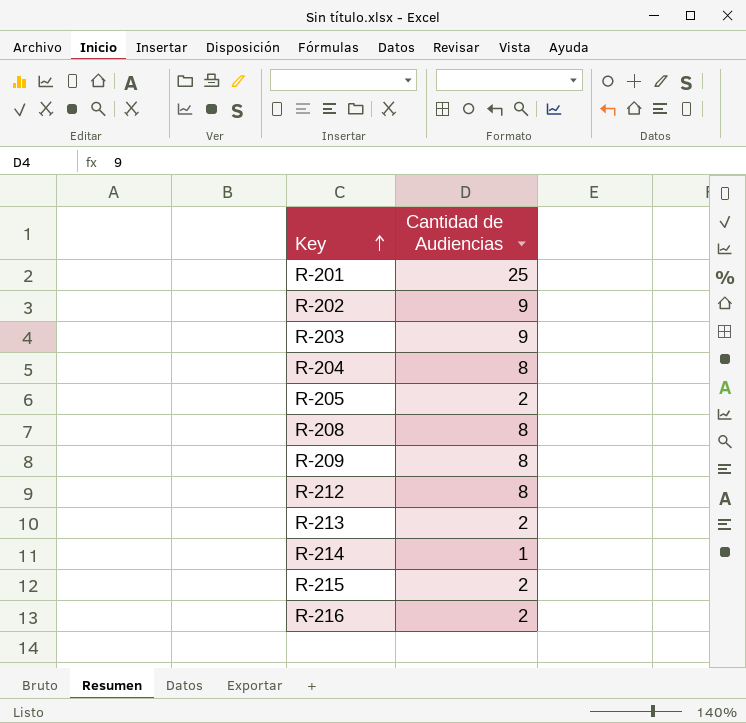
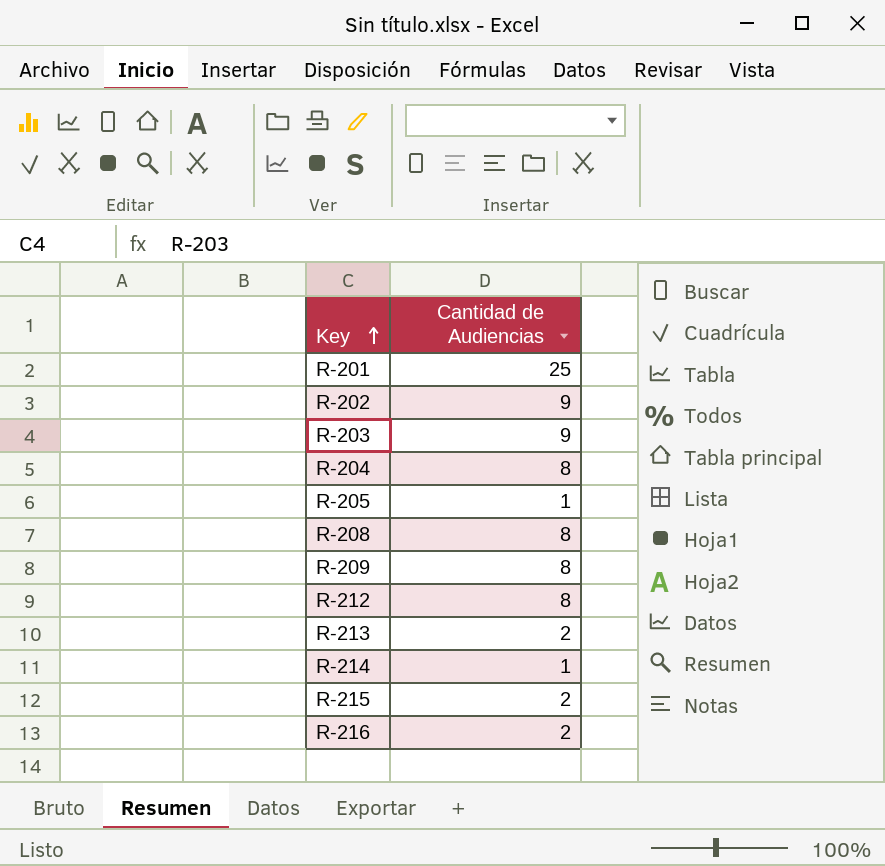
R-205 | Cantidad de Audiencias: 2 -> 1

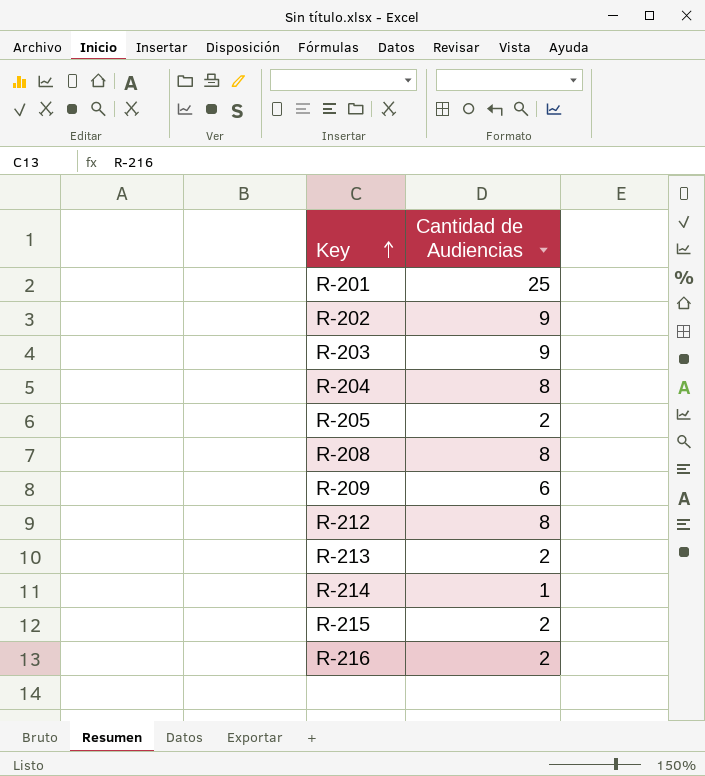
R-205 | Cantidad de Audiencias: 1 -> 2
R-209 | Cantidad de Audiencias: 8 -> 6

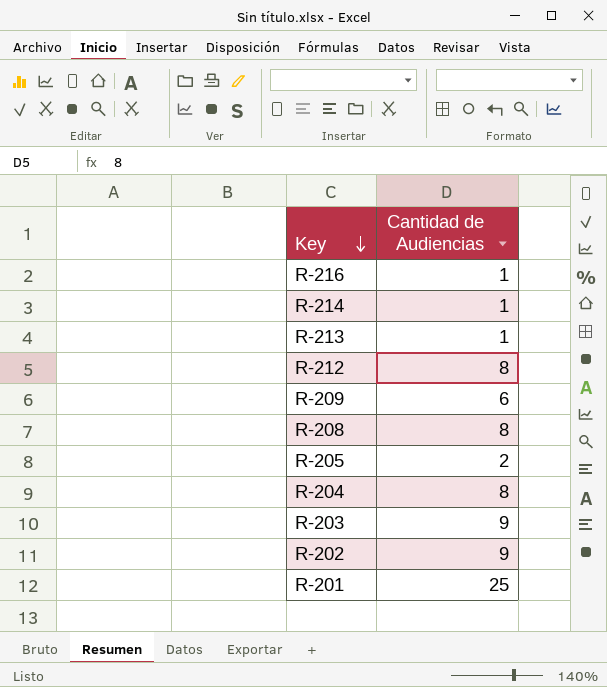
row order: Key ascending -> Key descending
row R-215: 2 -> none
R-216 | Cantidad de Audiencias: 2 -> 1
R-213 | Cantidad de Audiencias: 2 -> 1

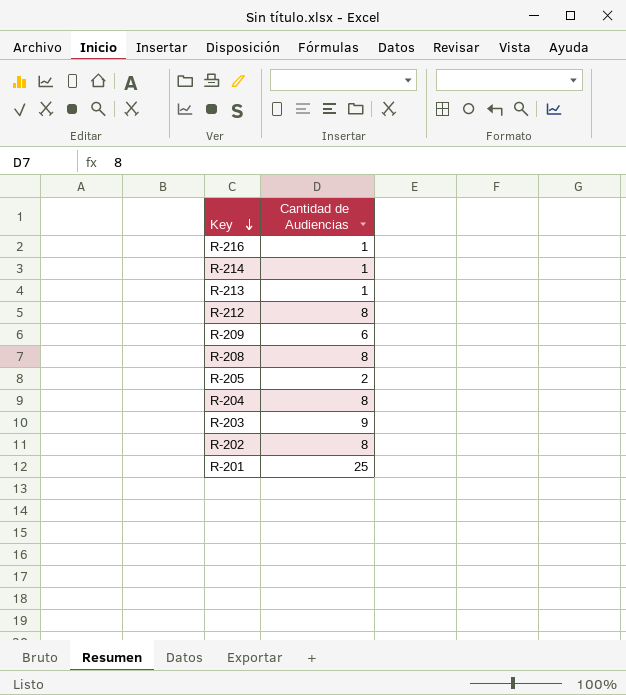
R-202 | Cantidad de Audiencias: 9 -> 8

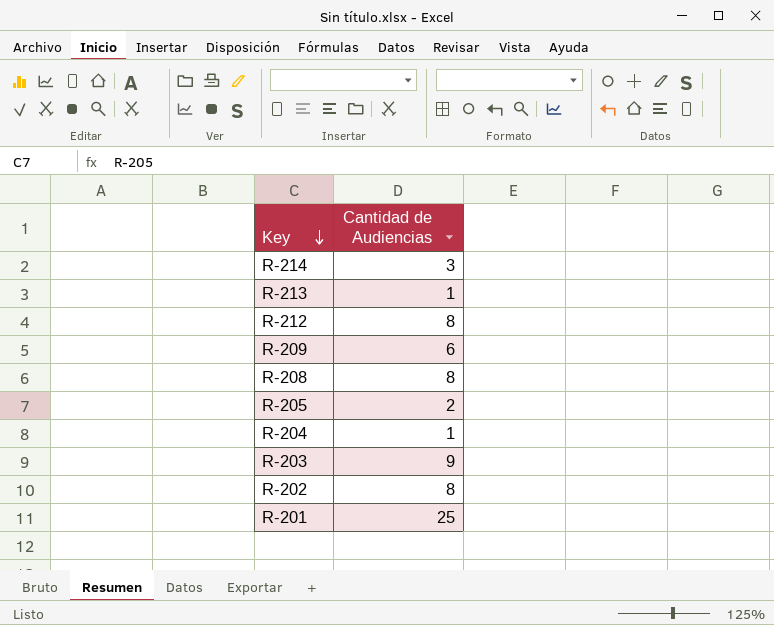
row R-216: 1 -> none
R-214 | Cantidad de Audiencias: 1 -> 3
R-204 | Cantidad de Audiencias: 8 -> 1

